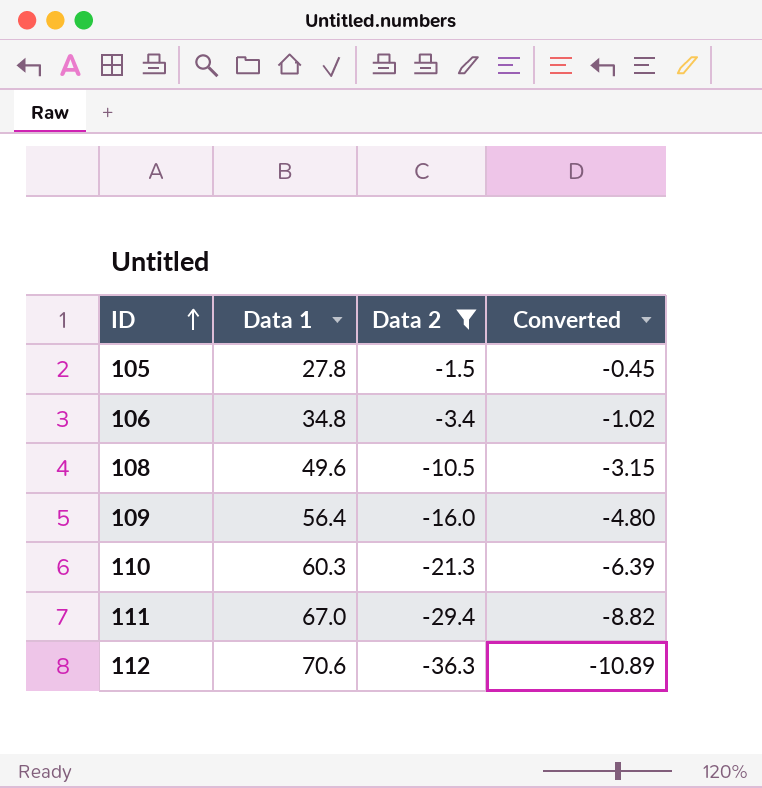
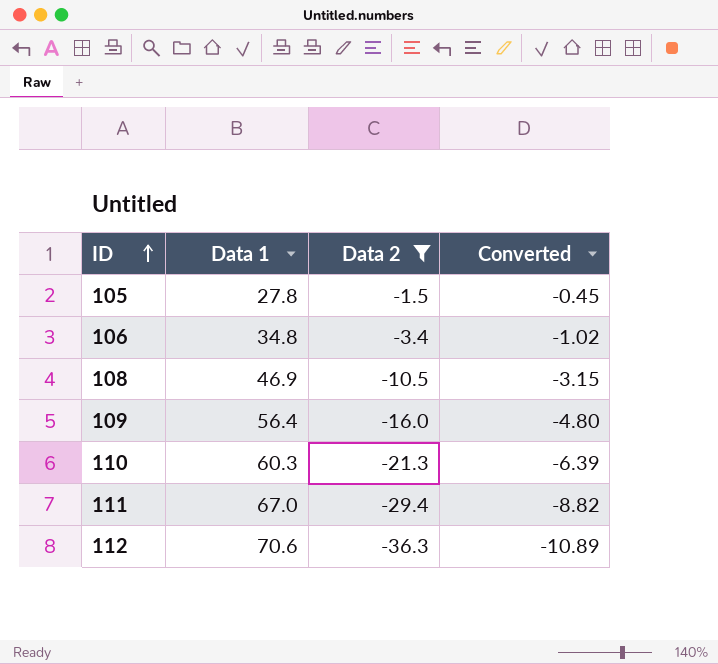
108 | Data 1: 49.6 -> 46.9

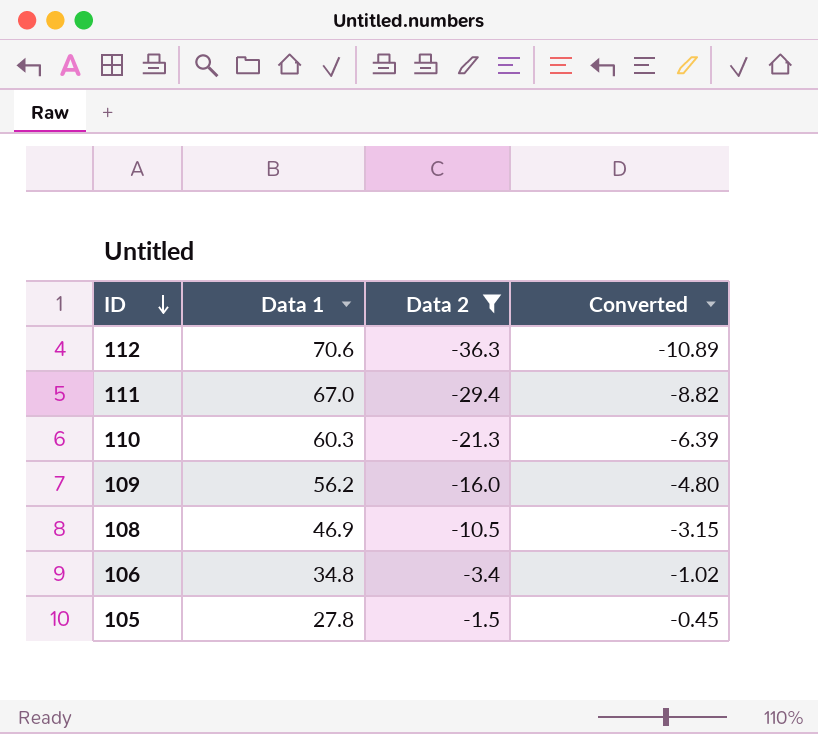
row order: ID ascending -> ID descending
109 | Data 1: 56.4 -> 56.2

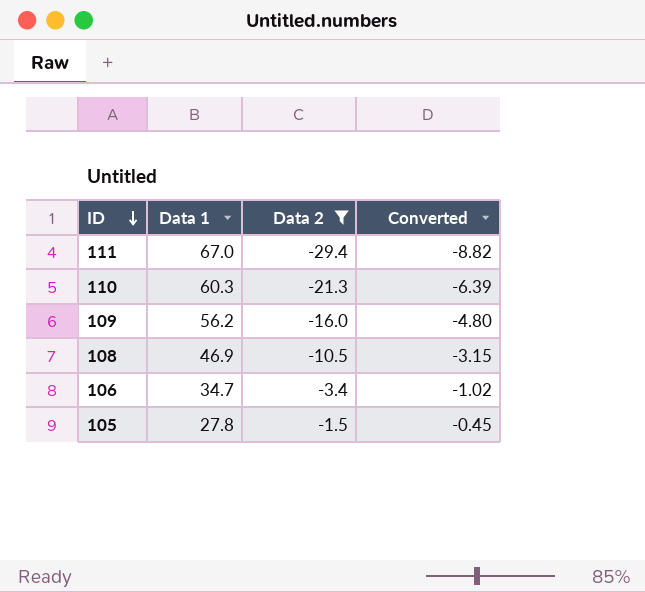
row 112: 70.6 | -36.3 | -10.89 -> none
106 | Data 1: 34.8 -> 34.7

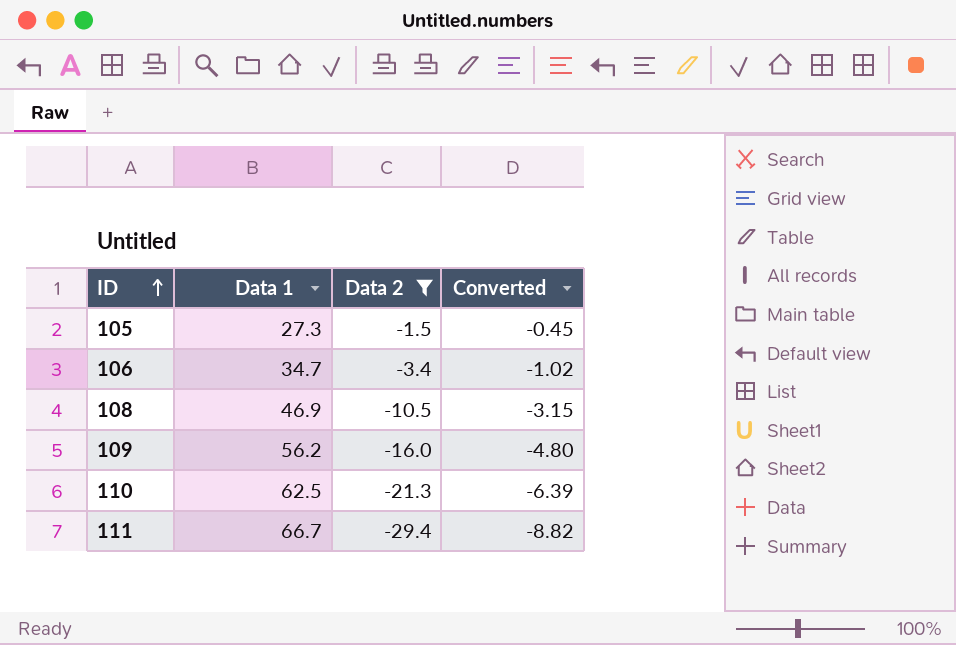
row order: ID descending -> ID ascending
105 | Data 1: 27.8 -> 27.3
110 | Data 1: 60.3 -> 62.5
111 | Data 1: 67.0 -> 66.7

